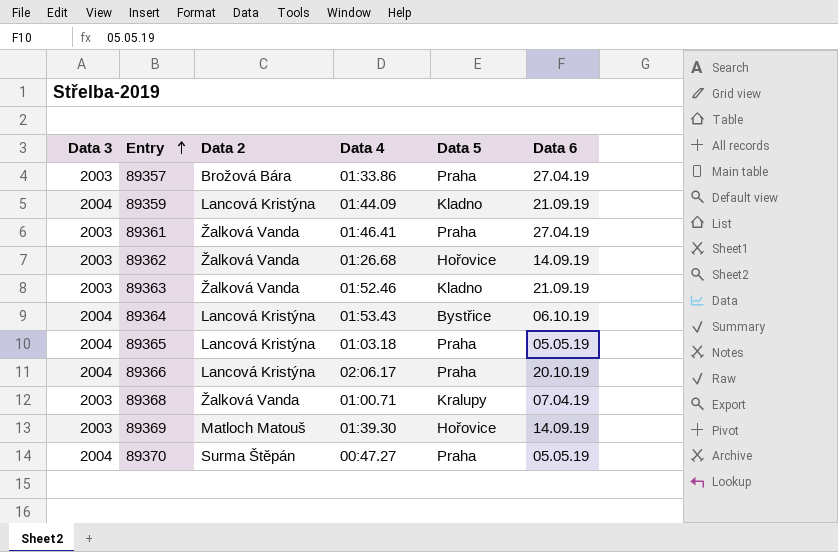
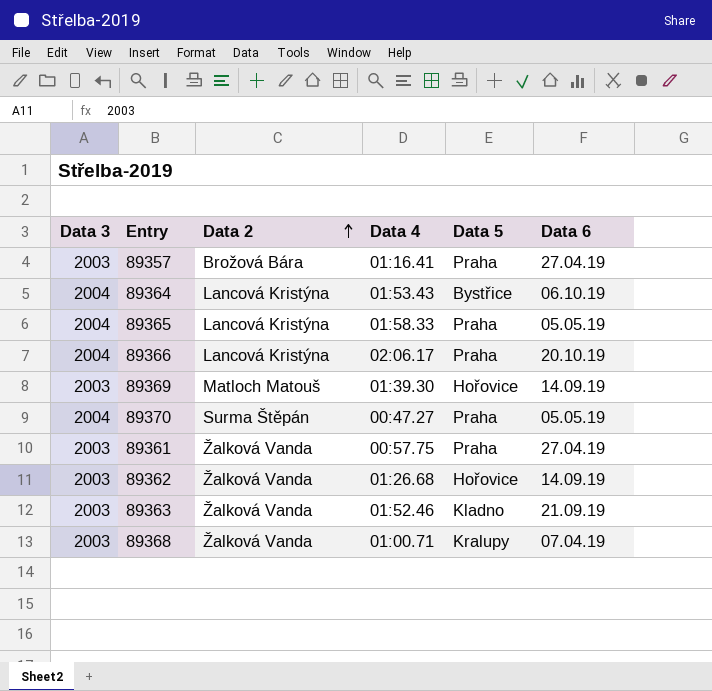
row order: Entry ascending -> Data 2 ascending
row 89359: 2004 | Lancová Kristýna | 01:44.09 | Kladno | 21.09.19 -> none
89357 | Data 4: 01:33.86 -> 01:16.41
89365 | Data 4: 01:03.18 -> 01:58.33
89361 | Data 4: 01:46.41 -> 00:57.75

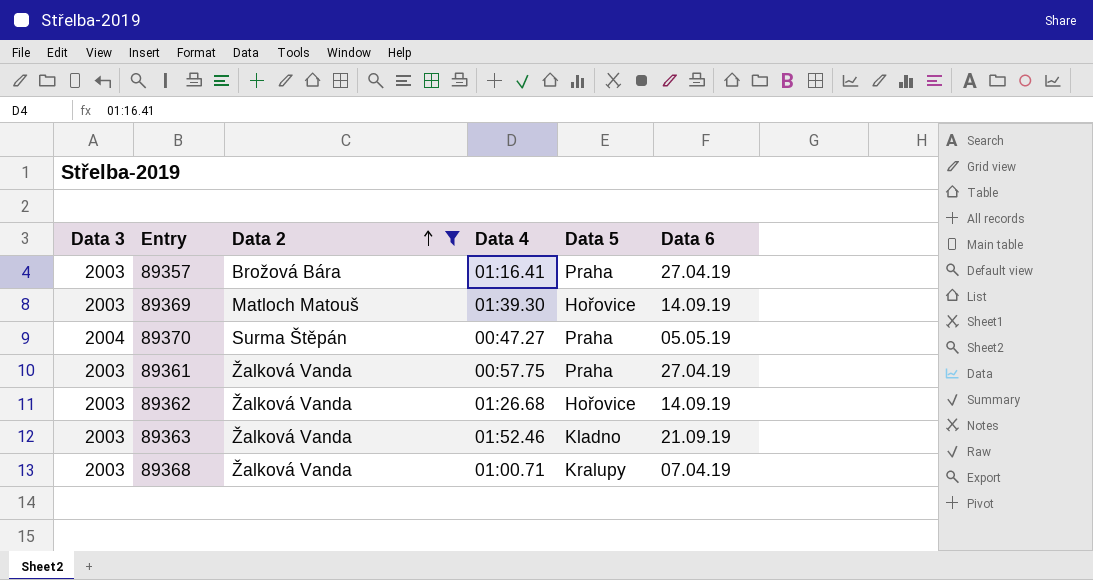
filter: none -> Data 2 != Lancová Kristýna

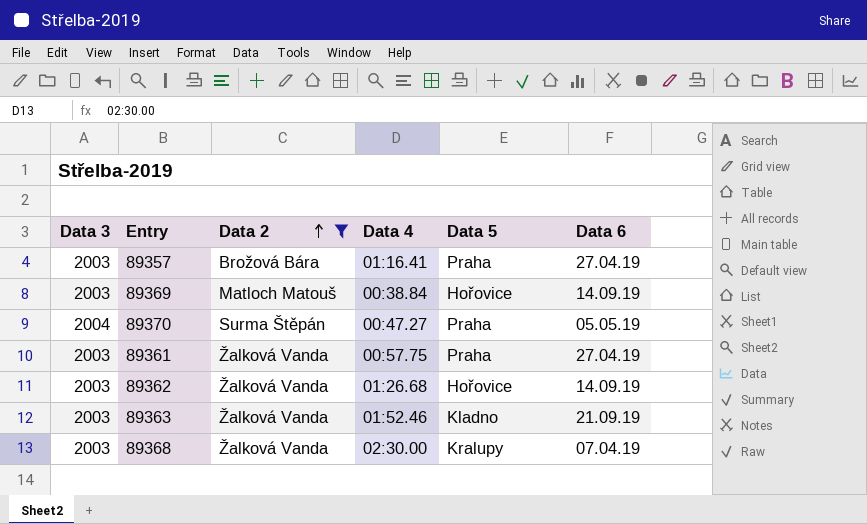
89369 | Data 4: 01:39.30 -> 00:38.84
89368 | Data 4: 01:00.71 -> 02:30.00

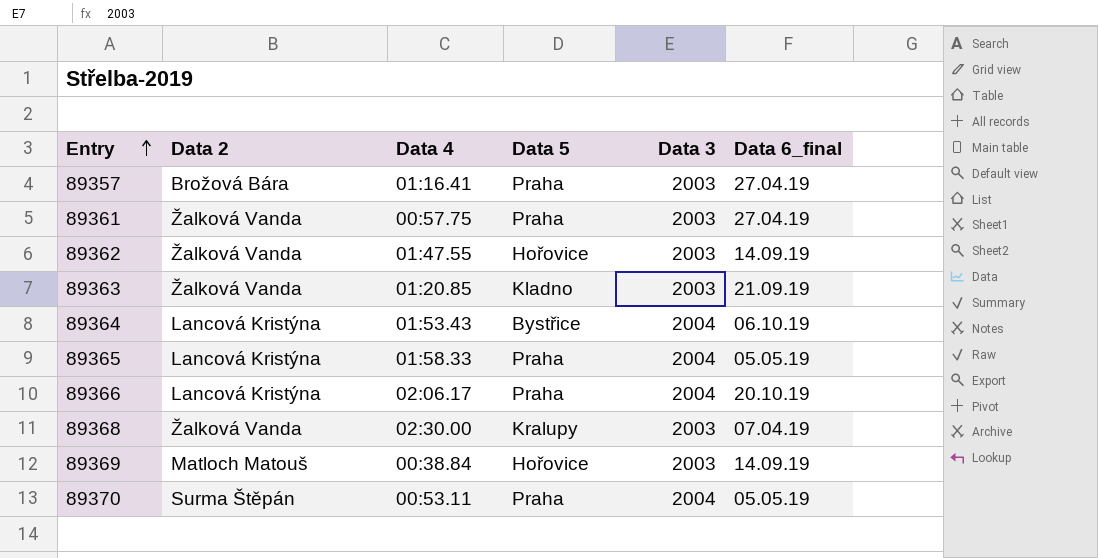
filter: Data 2 != Lancová Kristýna -> none
row order: Data 2 ascending -> Entry ascending
column Data 3 | position: 1 -> 5
column name: Data 6 -> Data 6_final
89362 | Data 4: 01:26.68 -> 01:47.55
89363 | Data 4: 01:52.46 -> 01:20.85
89370 | Data 4: 00:47.27 -> 00:53.11

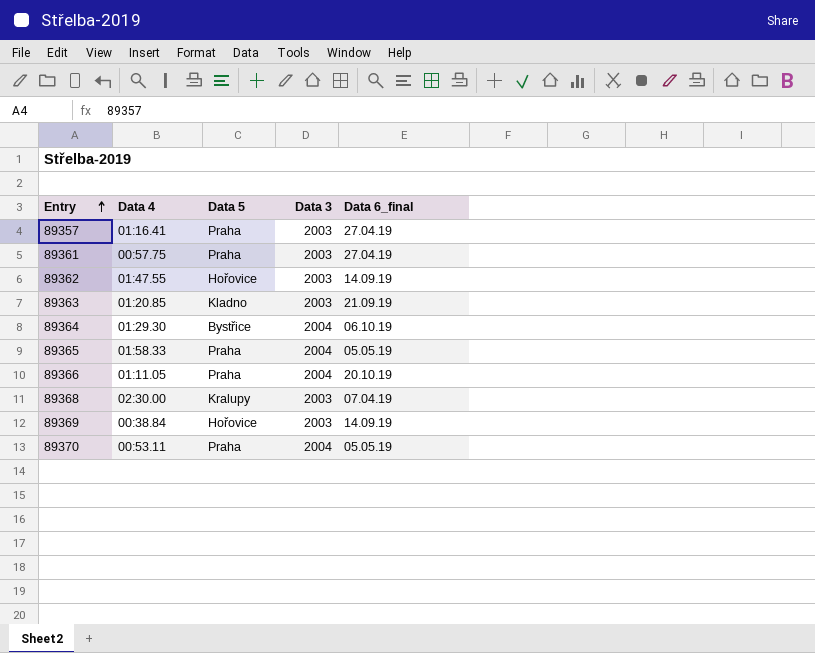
column Data 2 | position: 2 -> none
89364 | Data 4: 01:53.43 -> 01:29.30
89366 | Data 4: 02:06.17 -> 01:11.05

